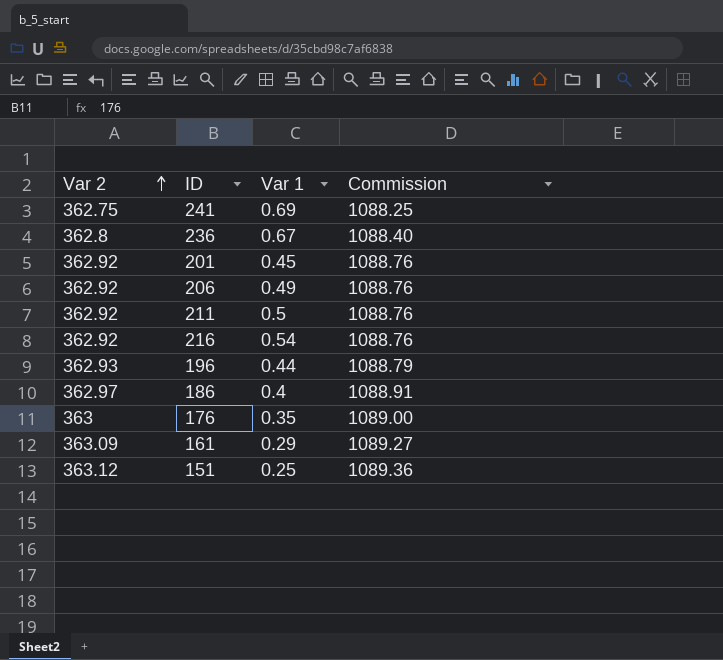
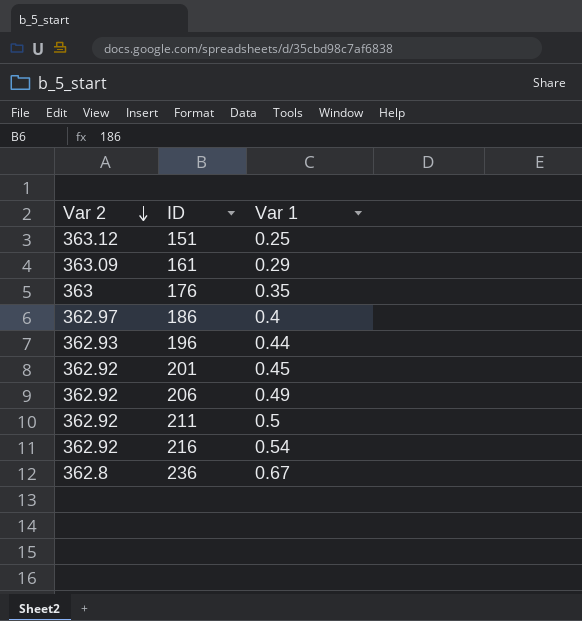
row order: Var 2 ascending -> Var 2 descending
column Commission | formula: [Var 2] * 3 -> none
row 241: 362.75 | 0.69 | 1088.25 -> none

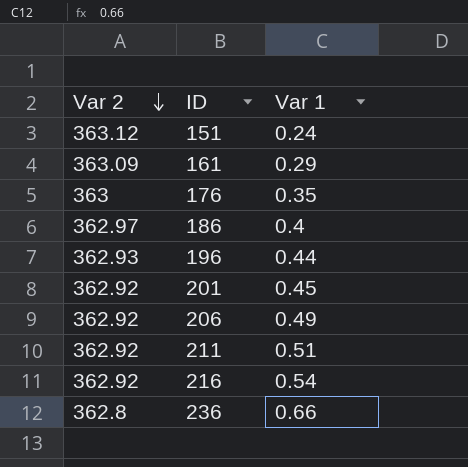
151 | Var 1: 0.25 -> 0.24
211 | Var 1: 0.5 -> 0.51
236 | Var 1: 0.67 -> 0.66

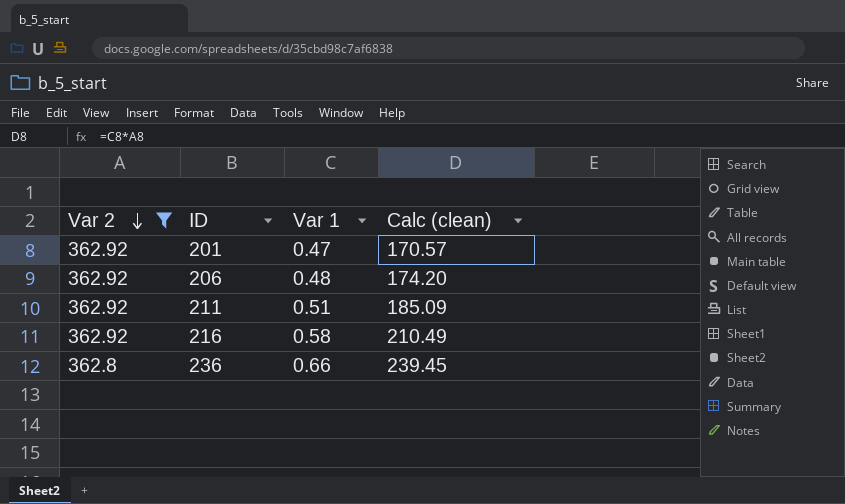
filter: none -> Var 2 <= 362.92
column Calc (clean) | formula: none -> [Var 2] * [Var 1]
201 | Var 1: 0.45 -> 0.47
206 | Var 1: 0.49 -> 0.48
216 | Var 1: 0.54 -> 0.58

